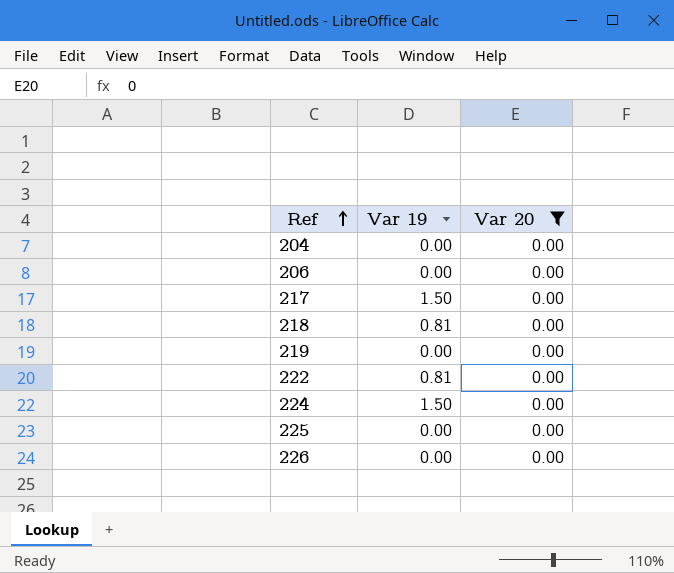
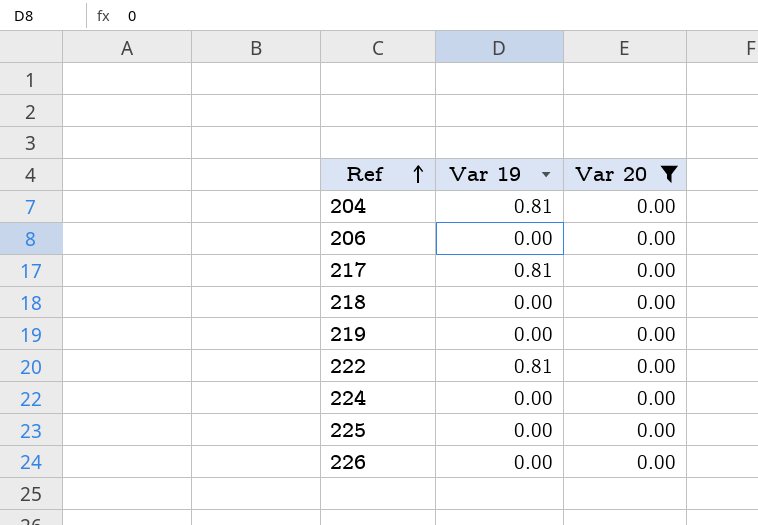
204 | Var 19: 0.00 -> 0.81
217 | Var 19: 1.50 -> 0.81
218 | Var 19: 0.81 -> 0.00
224 | Var 19: 1.50 -> 0.00

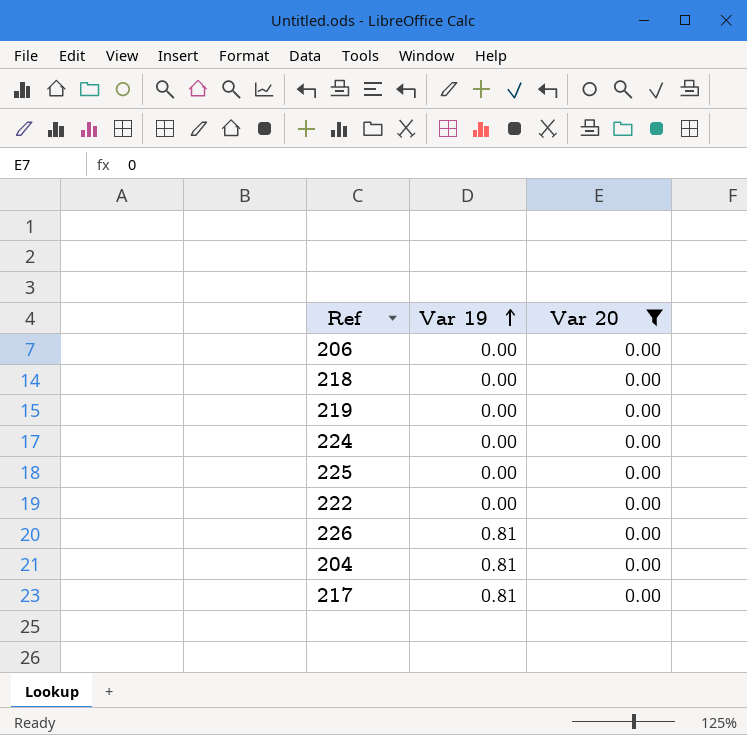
row order: Ref ascending -> Var 19 ascending
222 | Var 19: 0.81 -> 0.00
226 | Var 19: 0.00 -> 0.81

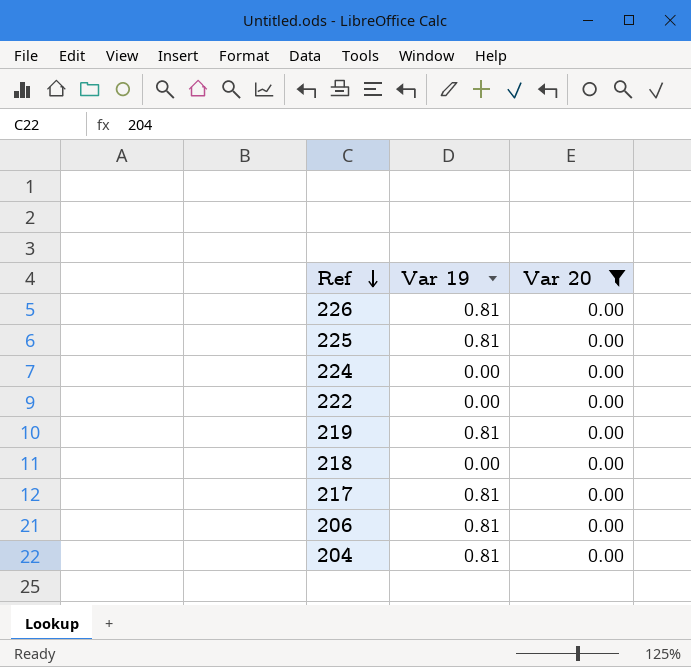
row order: Var 19 ascending -> Ref descending
225 | Var 19: 0.00 -> 0.81
219 | Var 19: 0.00 -> 0.81
206 | Var 19: 0.00 -> 0.81

